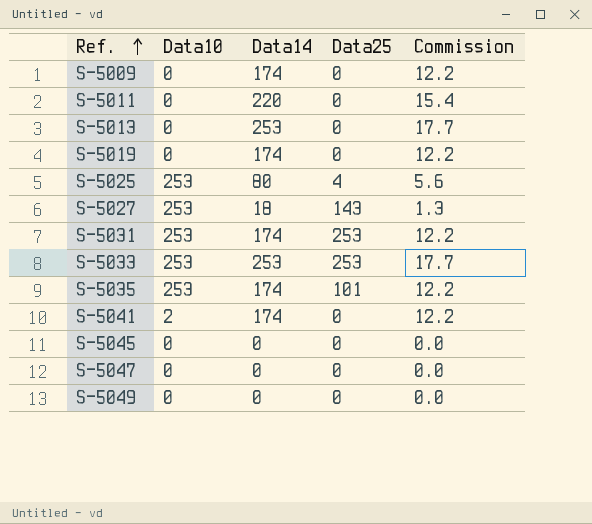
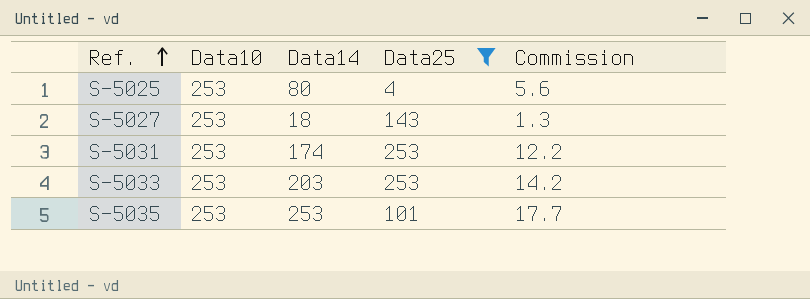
filter: none -> Data25 != 0
S-5033 | Data14: 253 -> 203
S-5033 | Commission: 17.7 -> 14.2
S-5035 | Data14: 174 -> 253
S-5035 | Commission: 12.2 -> 17.7

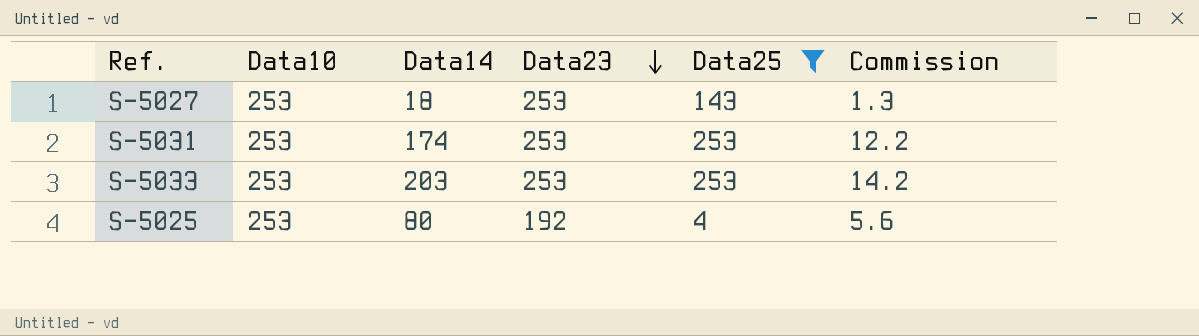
row order: Ref. ascending -> Data23 descending
column Data23 | position: none -> 4
row S-5035: 253 | 253 | 101 | 17.7 -> none

